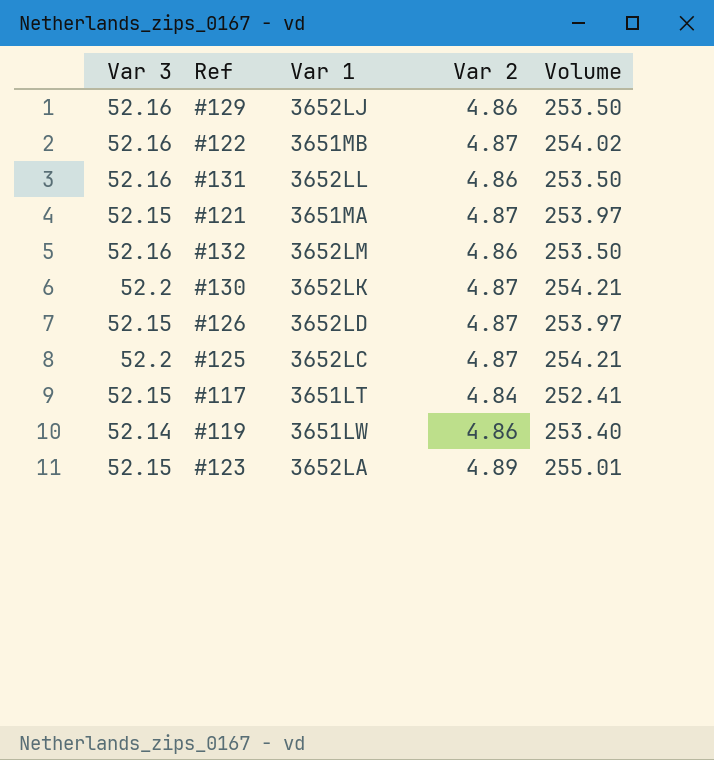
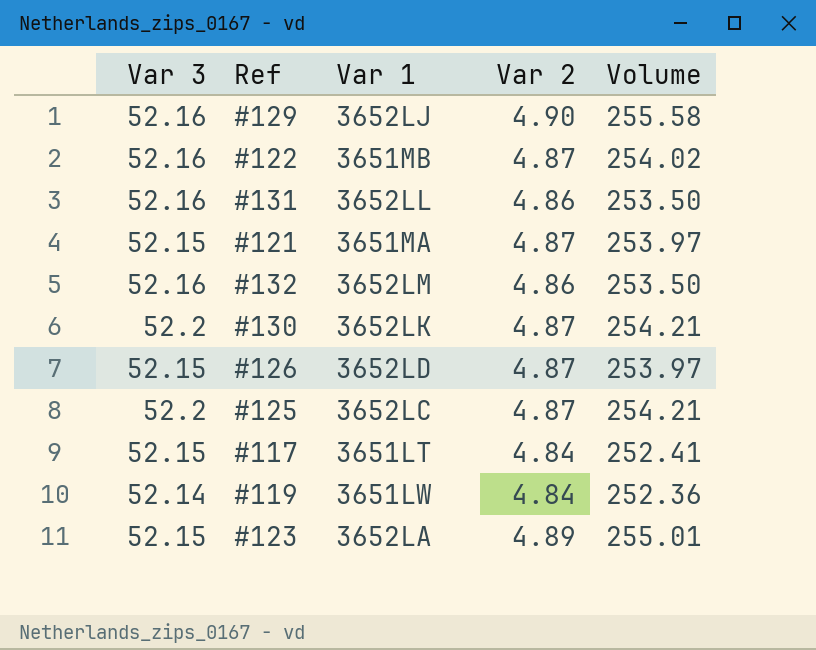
#129 | Var 2: 4.86 -> 4.90
#129 | Volume: 253.50 -> 255.58
#119 | Var 2: 4.86 -> 4.84
#119 | Volume: 253.40 -> 252.36

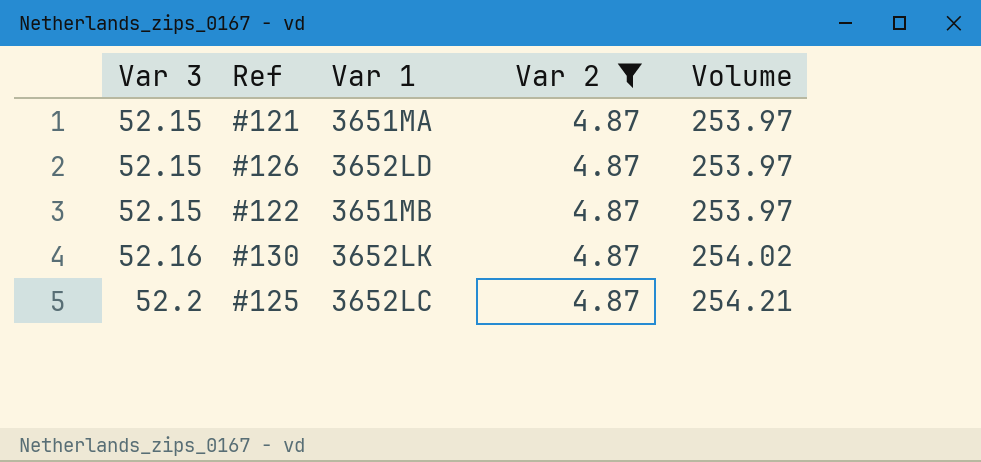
filter: none -> Var 2 = 4.87
row order: none -> Var 3 ascending
#122 | Var 3: 52.16 -> 52.15
#122 | Volume: 254.02 -> 253.97
#130 | Var 3: 52.2 -> 52.16
#130 | Volume: 254.21 -> 254.02

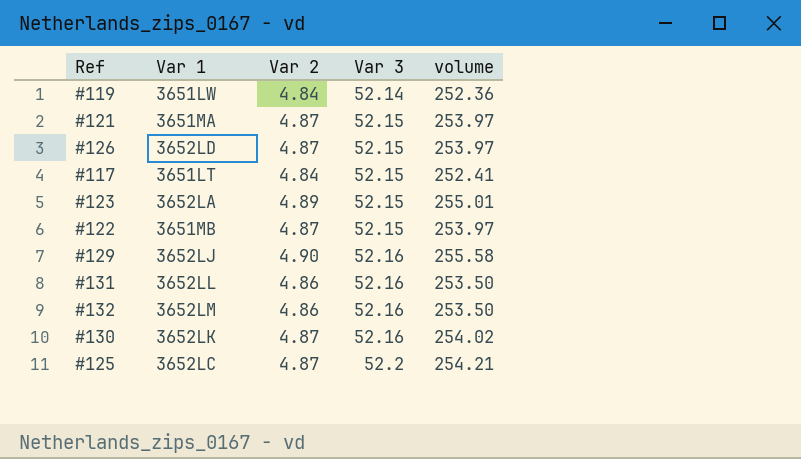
filter: Var 2 = 4.87 -> none
column Var 3 | position: 1 -> 4
column name: Volume -> volume

